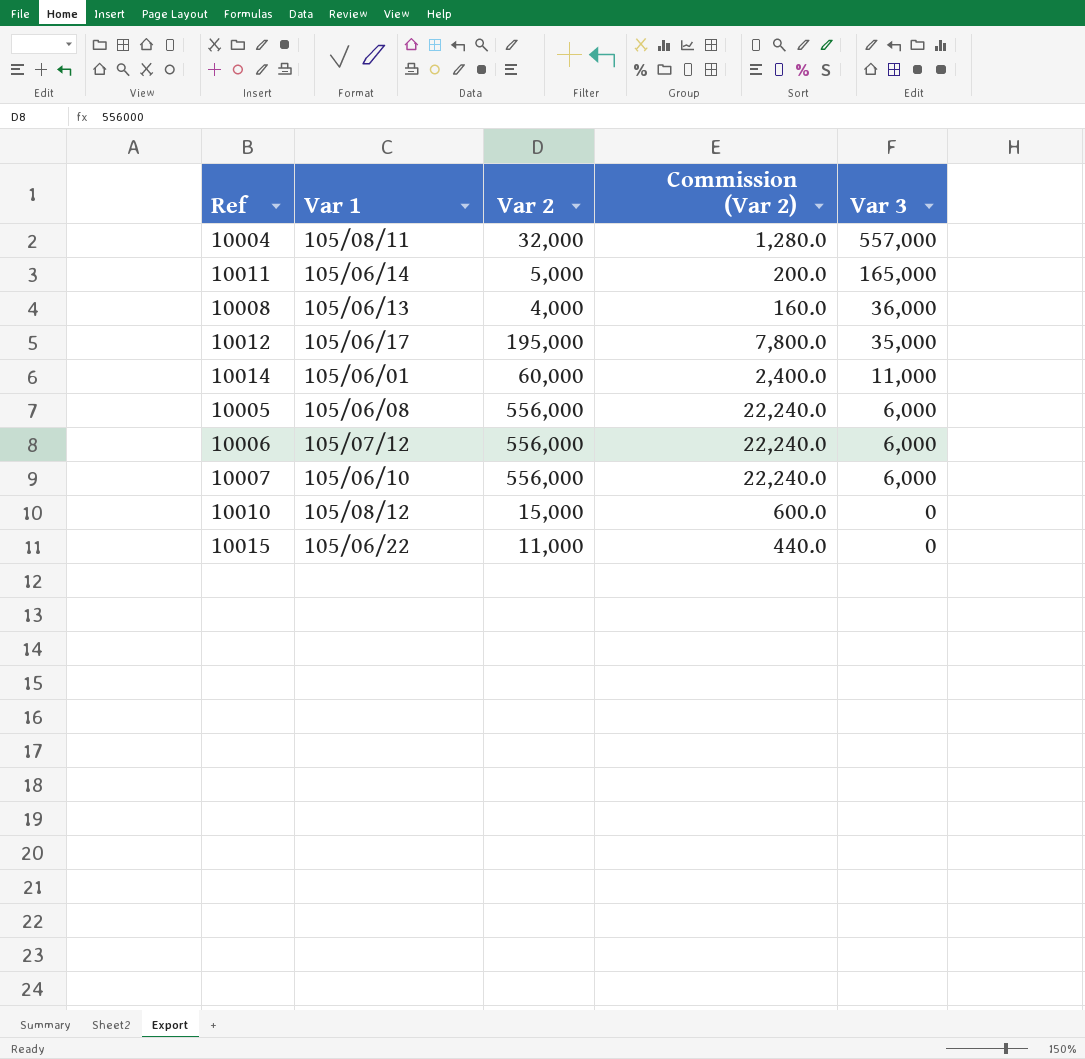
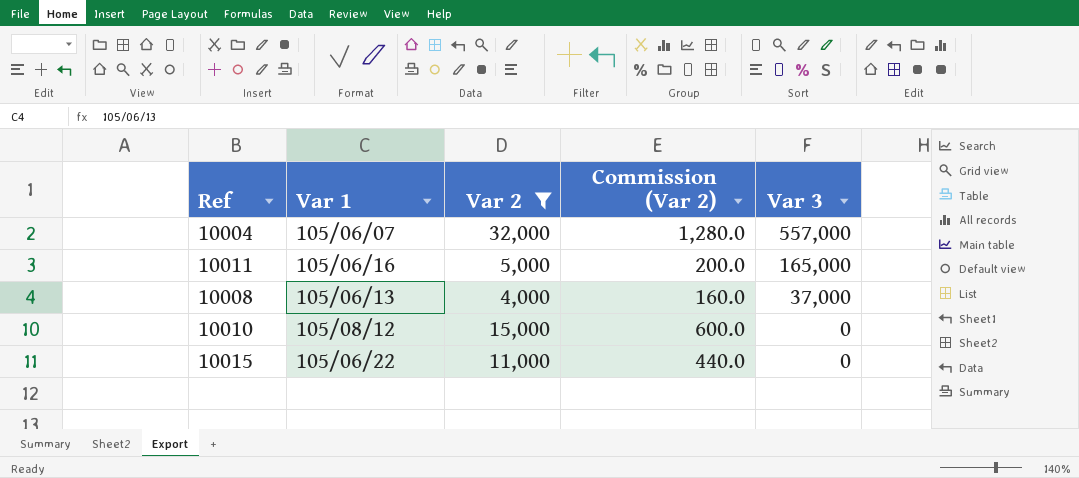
filter: none -> Var 2 <= 32,000
10004 | Var 1: 105/08/11 -> 105/06/07
10011 | Var 1: 105/06/14 -> 105/06/16
10008 | Var 3: 36,000 -> 37,000

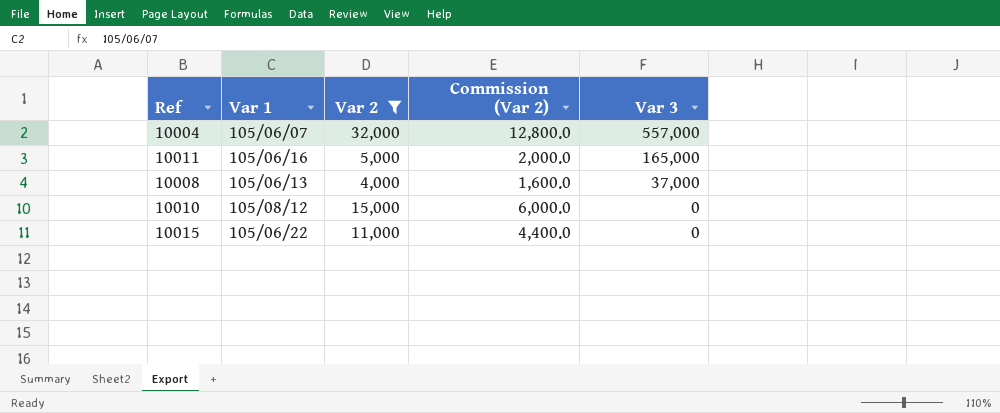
column Commission (Var 2) | formula: [Var 2] * 0.04 -> [Var 2] * 0.4

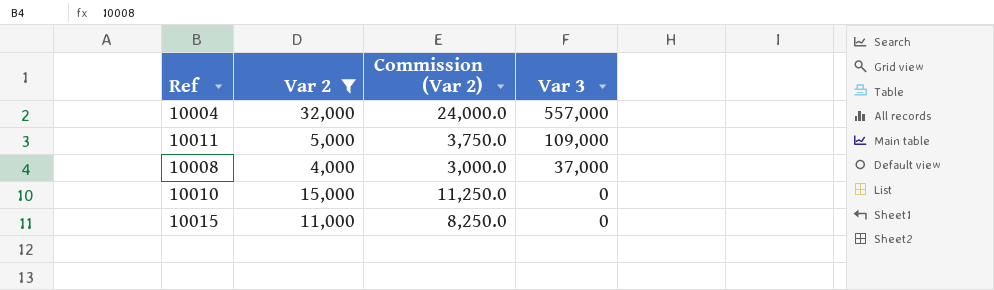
column Var 1 | position: 2 -> none
column Commission (Var 2) | formula: [Var 2] * 0.4 -> [Var 2] * 0.75
10011 | Var 3: 165,000 -> 109,000

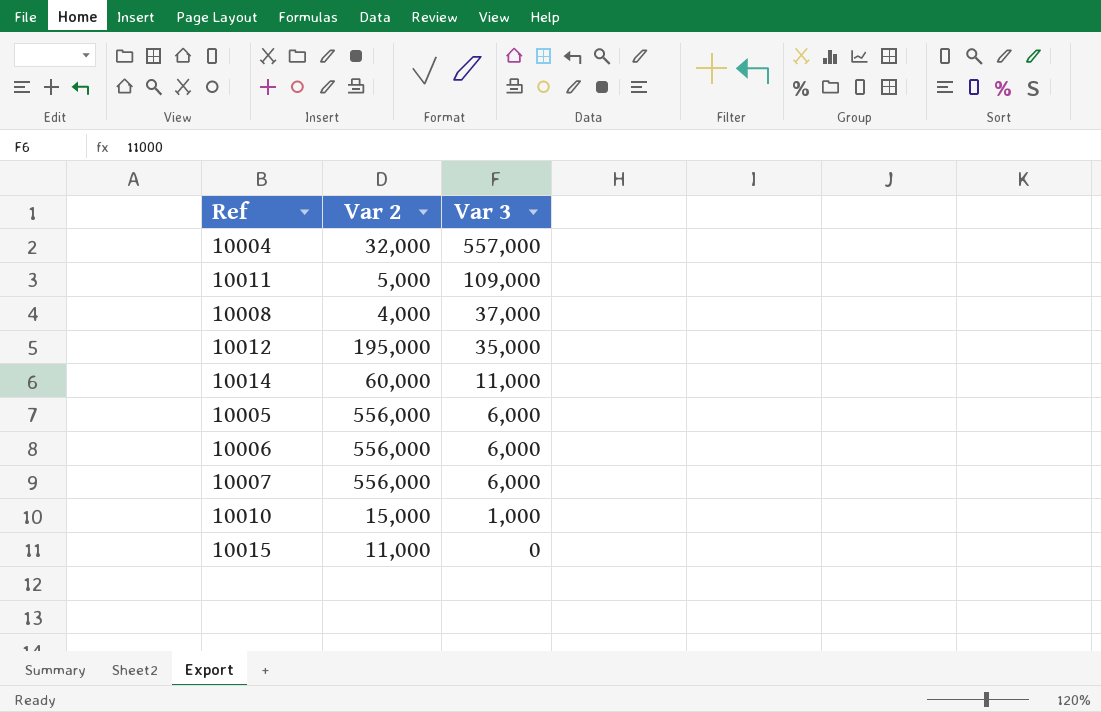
filter: Var 2 <= 32,000 -> none
column Commission (Var 2) | formula: [Var 2] * 0.75 -> none
10010 | Var 3: 0 -> 1,000

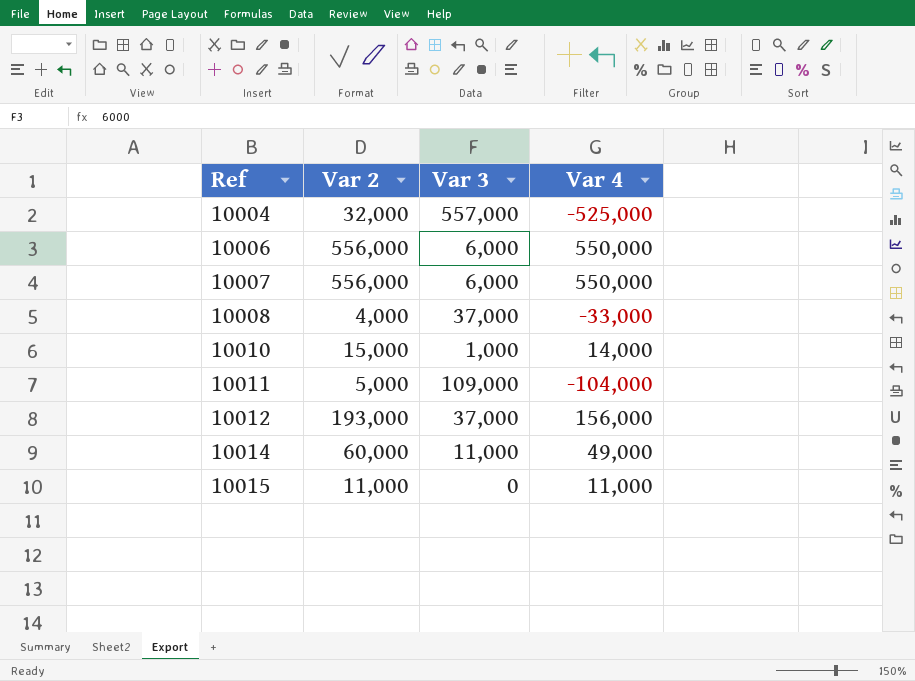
row order: Var 3 descending -> Ref ascending
column Var 4 | formula: none -> [Var 2] - [Var 3]
row 10005: 556,000 | 6,000 -> none
10012 | Var 2: 195,000 -> 193,000
10012 | Var 3: 35,000 -> 37,000

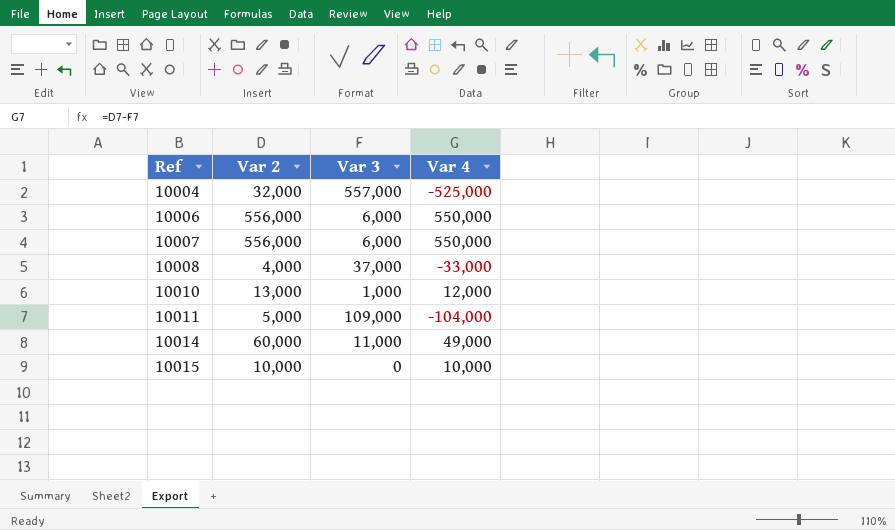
row 10012: 193,000 | 37,000 | 156,000 -> none
10010 | Var 2: 15,000 -> 13,000
10010 | Var 4: 14,000 -> 12,000
10015 | Var 2: 11,000 -> 10,000
10015 | Var 4: 11,000 -> 10,000

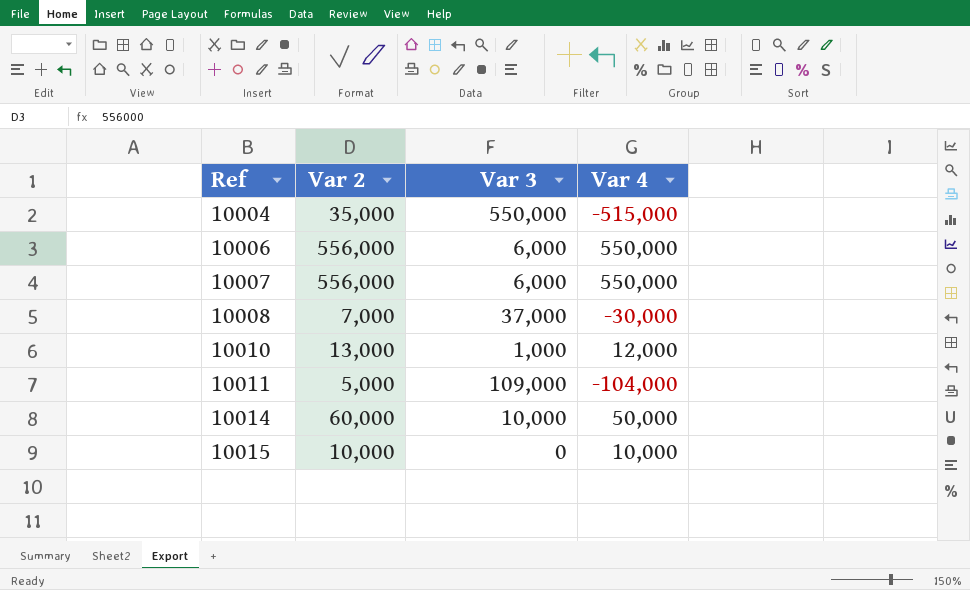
10004 | Var 2: 32,000 -> 35,000
10004 | Var 3: 557,000 -> 550,000
10004 | Var 4: -525,000 -> -515,000
10008 | Var 2: 4,000 -> 7,000
10008 | Var 4: -33,000 -> -30,000
10014 | Var 3: 11,000 -> 10,000
10014 | Var 4: 49,000 -> 50,000

